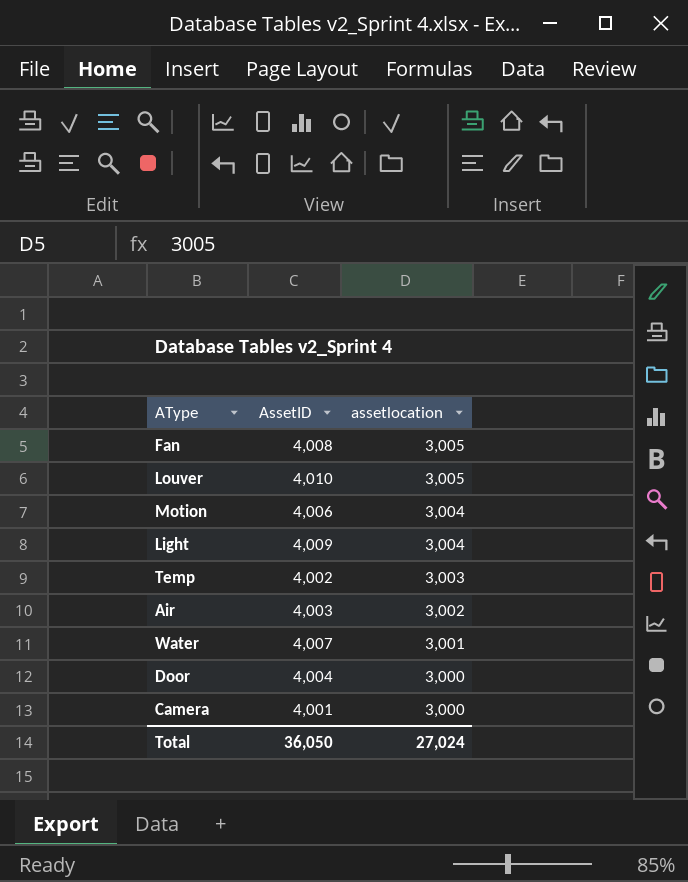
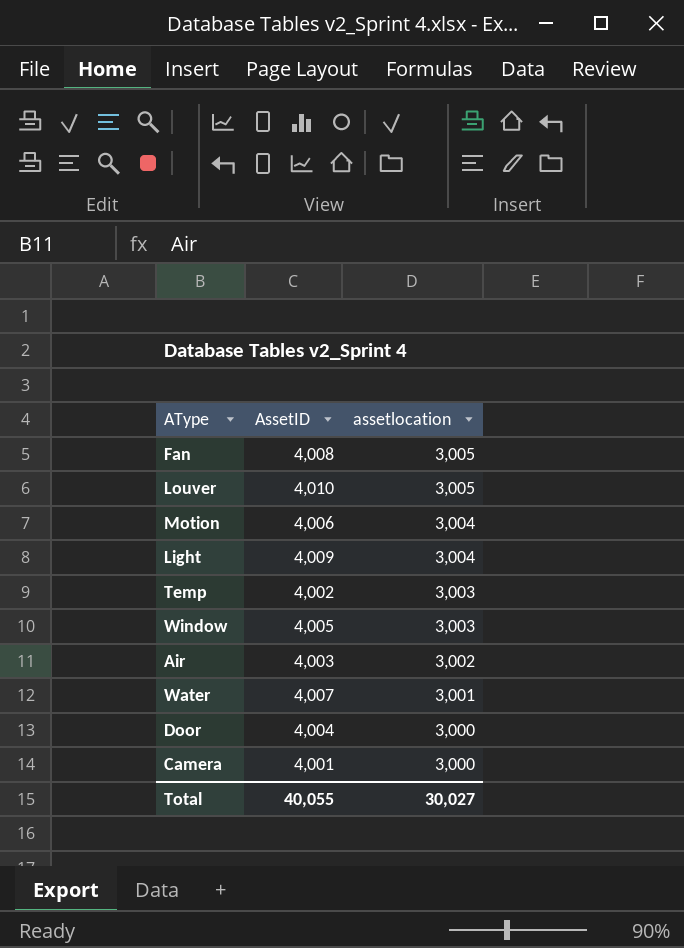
row Window: none -> 4,005 | 3,003
Total | AssetID: 36,050 -> 40,055
Total | assetlocation: 27,024 -> 30,027

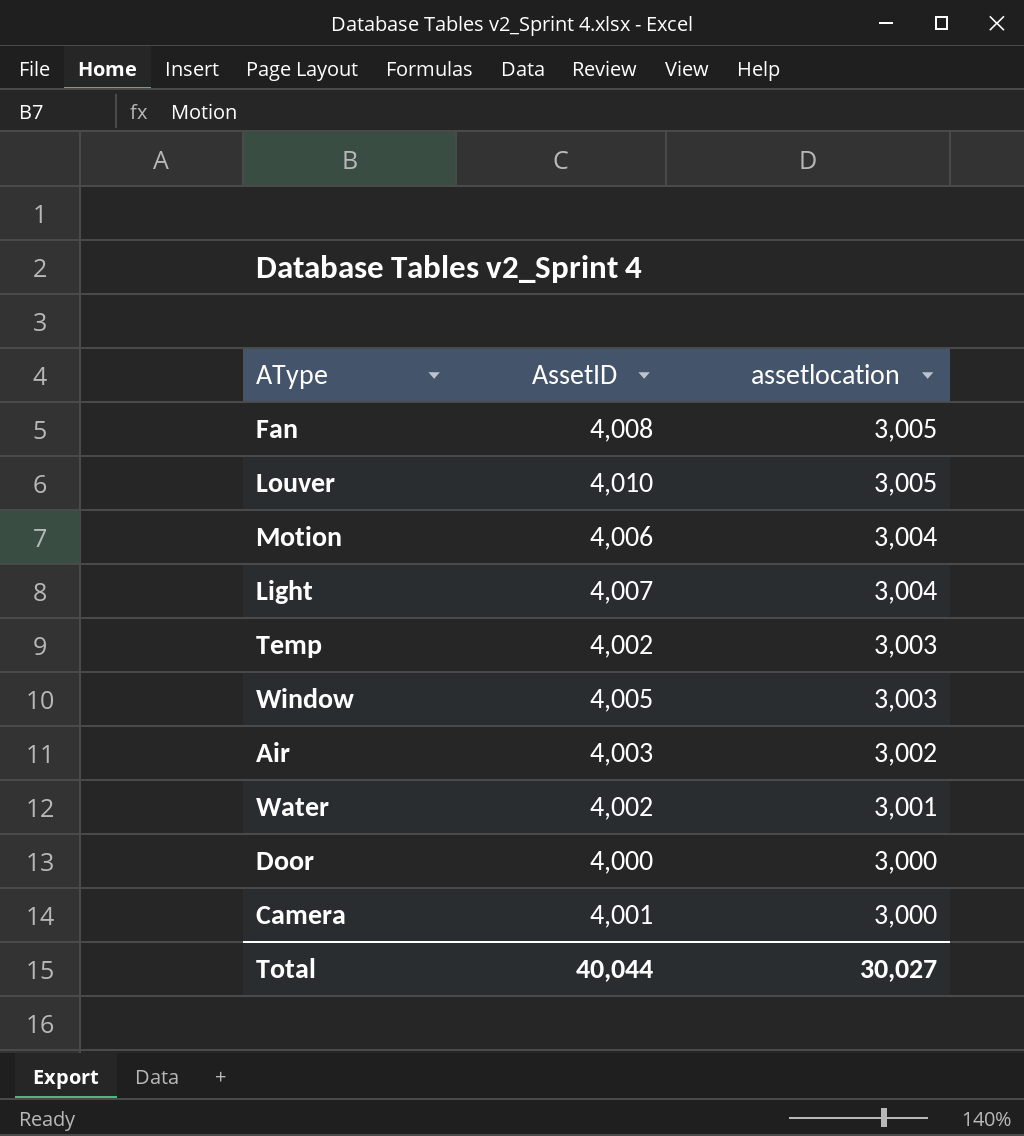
Light | AssetID: 4,009 -> 4,007
Water | AssetID: 4,007 -> 4,002
Door | AssetID: 4,004 -> 4,000
Total | AssetID: 40,055 -> 40,044

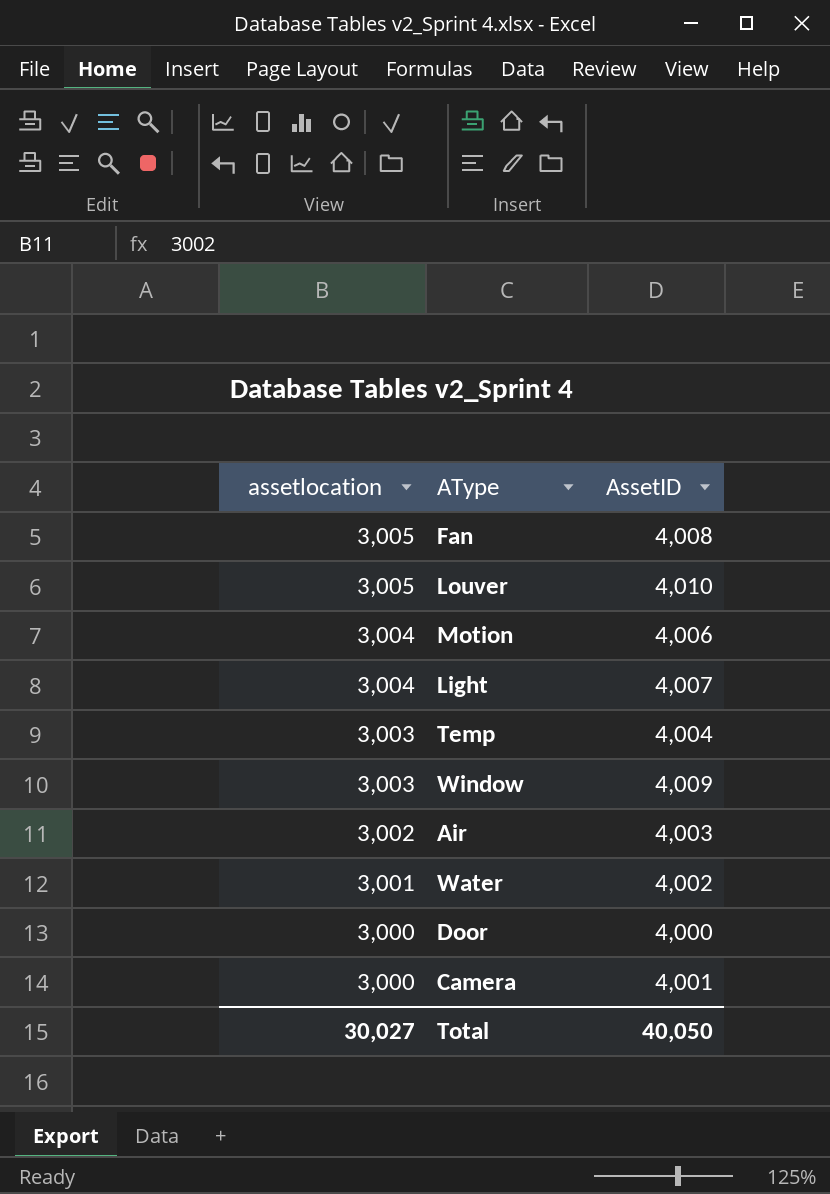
column assetlocation | position: 3 -> 1
Temp | AssetID: 4,002 -> 4,004
Window | AssetID: 4,005 -> 4,009
Total | AssetID: 40,044 -> 40,050

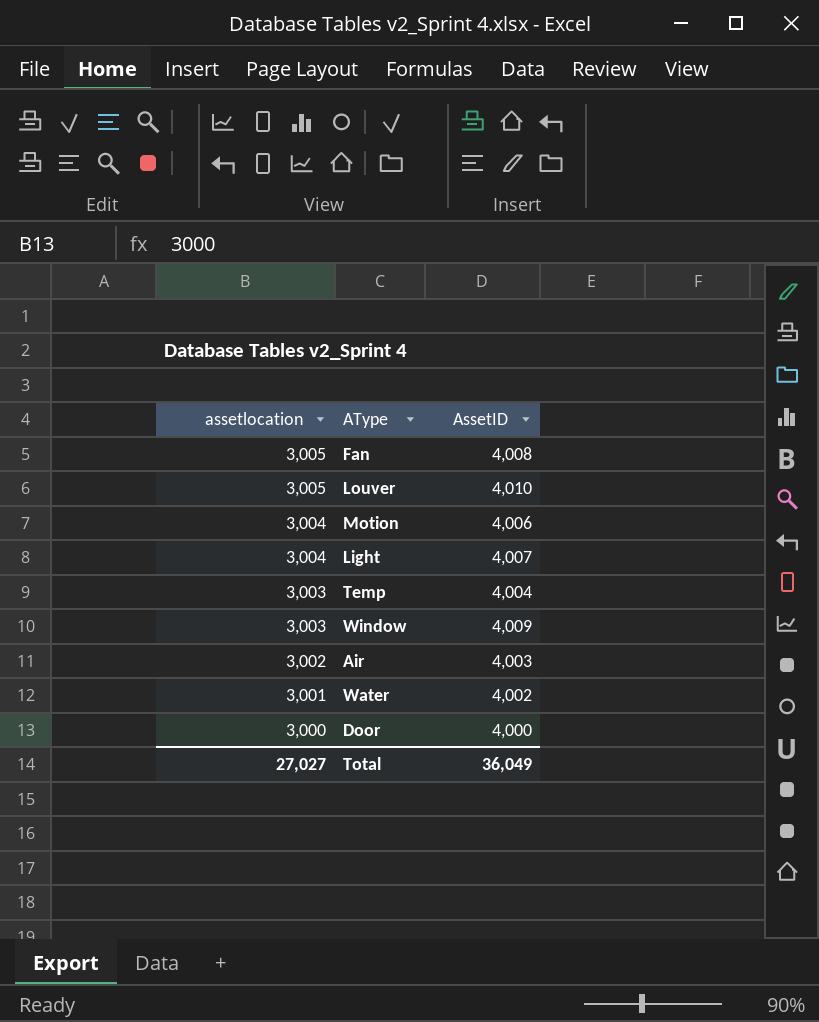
row Camera: 3,000 | 4,001 -> none
Total | assetlocation: 30,027 -> 27,027
Total | AssetID: 40,050 -> 36,049

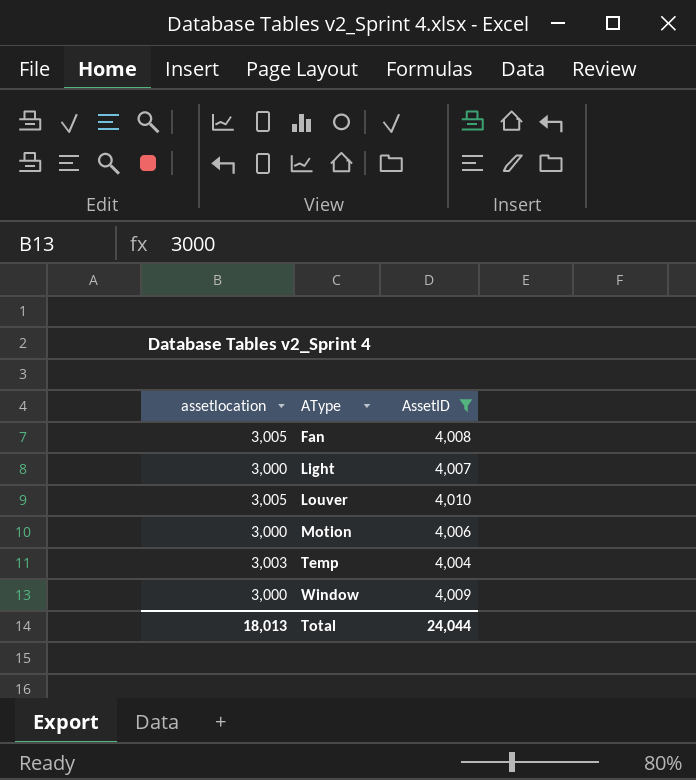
filter: none -> AssetID >= 4,004
row order: assetlocation descending -> AType ascending
Light | assetlocation: 3,004 -> 3,000
Motion | assetlocation: 3,004 -> 3,000
Window | assetlocation: 3,003 -> 3,000
Total | assetlocation: 27,027 -> 18,013
Total | AssetID: 36,049 -> 24,044

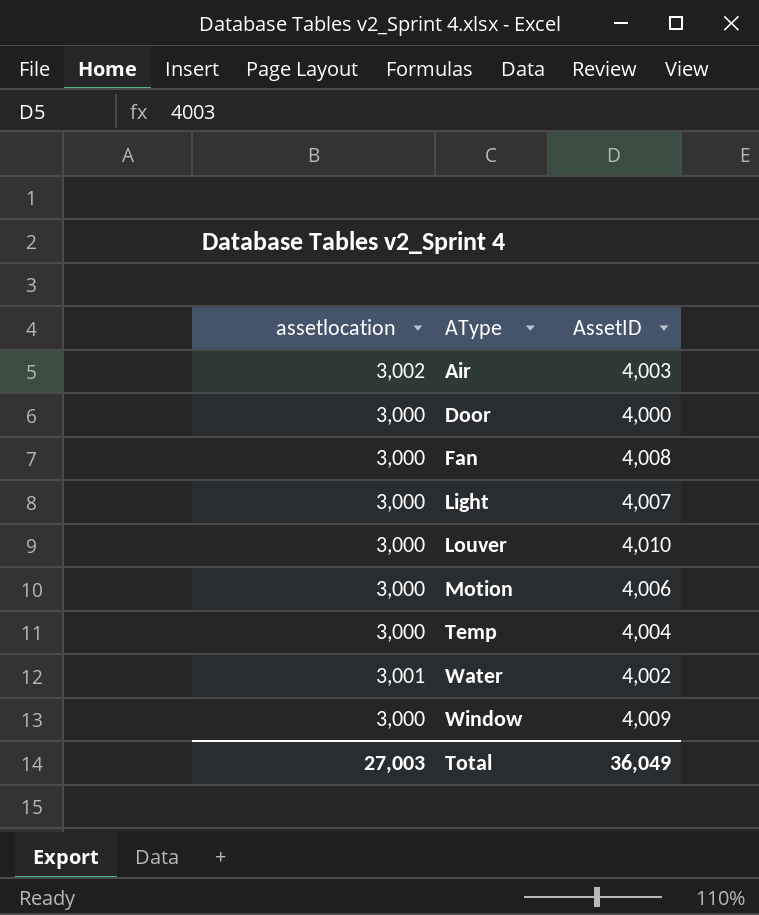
filter: AssetID >= 4,004 -> none
Fan | assetlocation: 3,005 -> 3,000
Louver | assetlocation: 3,005 -> 3,000
Temp | assetlocation: 3,003 -> 3,000
Total | assetlocation: 18,013 -> 27,003
Total | AssetID: 24,044 -> 36,049

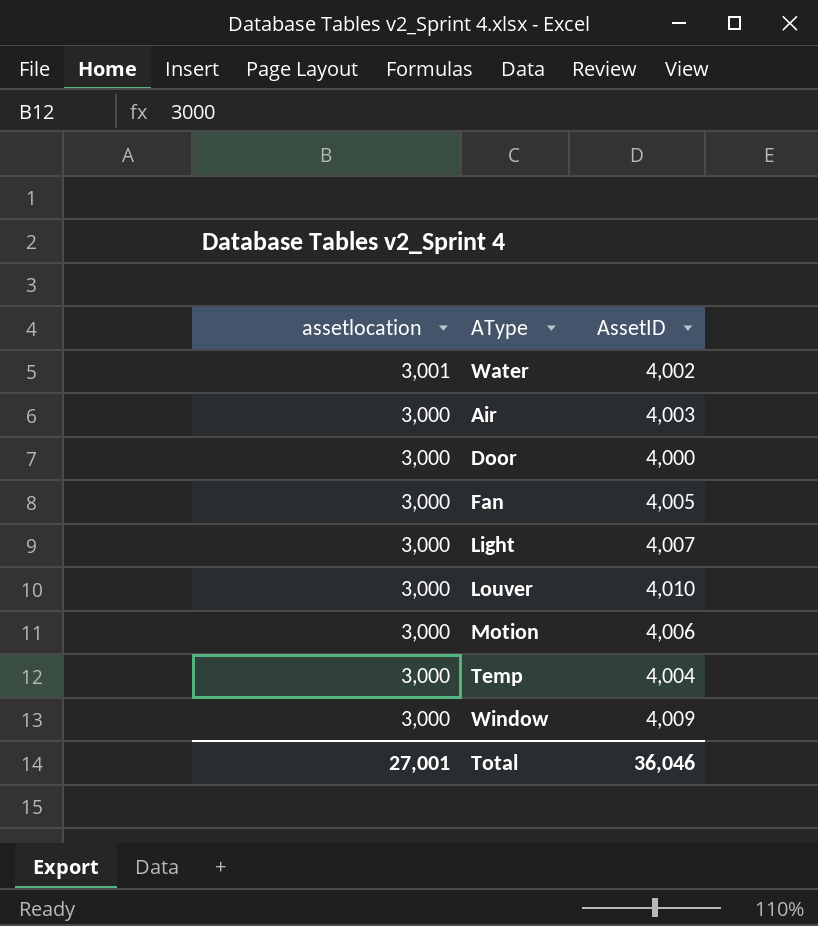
row order: AType ascending -> assetlocation descending
Air | assetlocation: 3,002 -> 3,000
Fan | AssetID: 4,008 -> 4,005
Total | assetlocation: 27,003 -> 27,001
Total | AssetID: 36,049 -> 36,046

